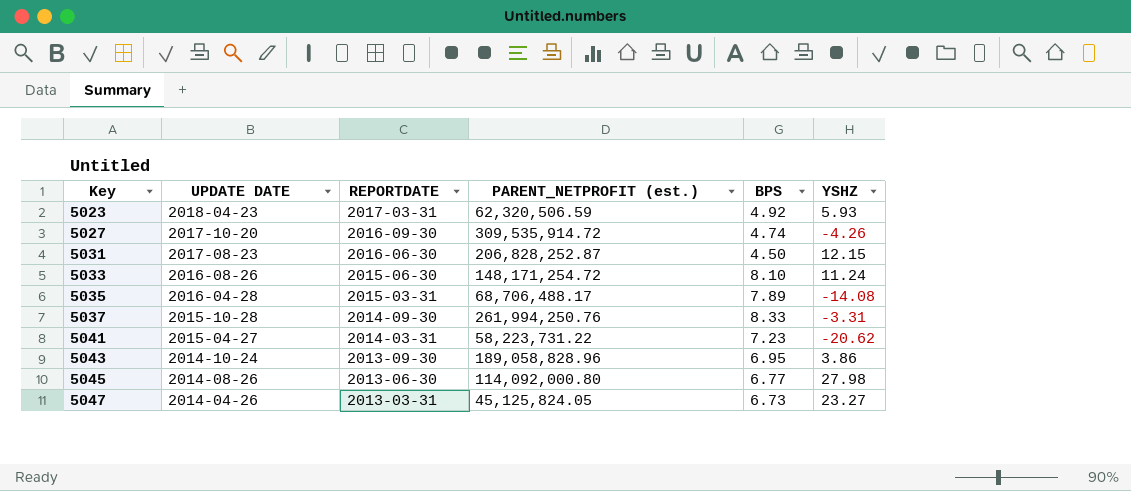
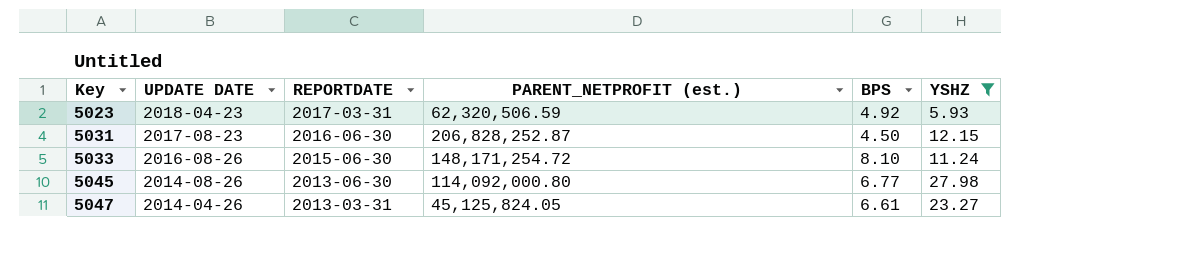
filter: none -> YSHZ >= 5.93
5047 | BPS: 6.73 -> 6.61

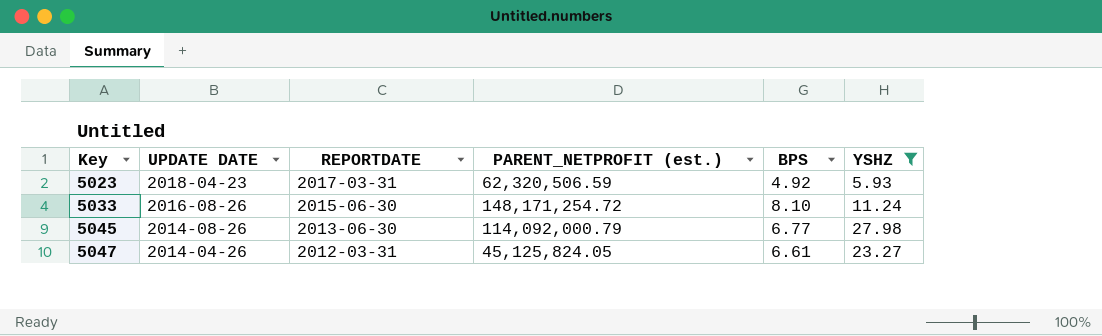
row 5031: 2017-08-23 | 2016-06-30 | 206,828,252.87 | 4.50 | 12.15 -> none
5045 | PARENT_NETPROFIT (est.): 114,092,000.80 -> 114,092,000.79
5047 | REPORTDATE: 2013-03-31 -> 2012-03-31

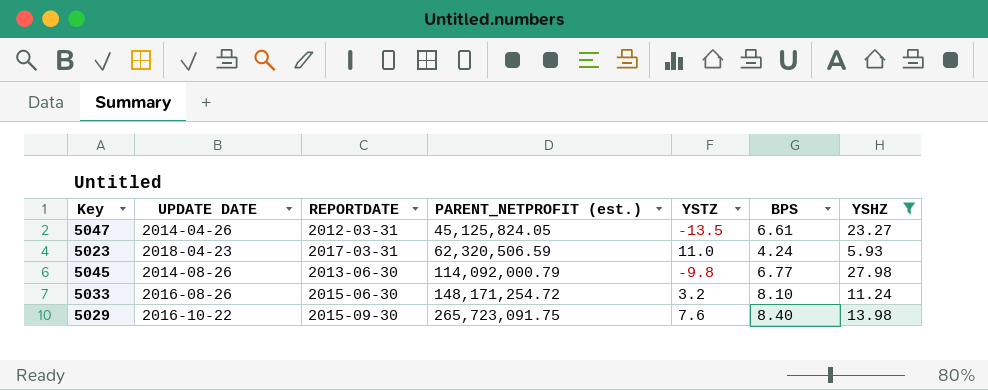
row order: Key ascending -> PARENT_NETPROFIT (est.) ascending
column YSTZ | position: none -> 5
5023 | BPS: 4.92 -> 4.24
row 5029: none -> 2016-10-22 | 2015-09-30 | 265,723,091.75 | 7.6 | 8.40 | 13.98

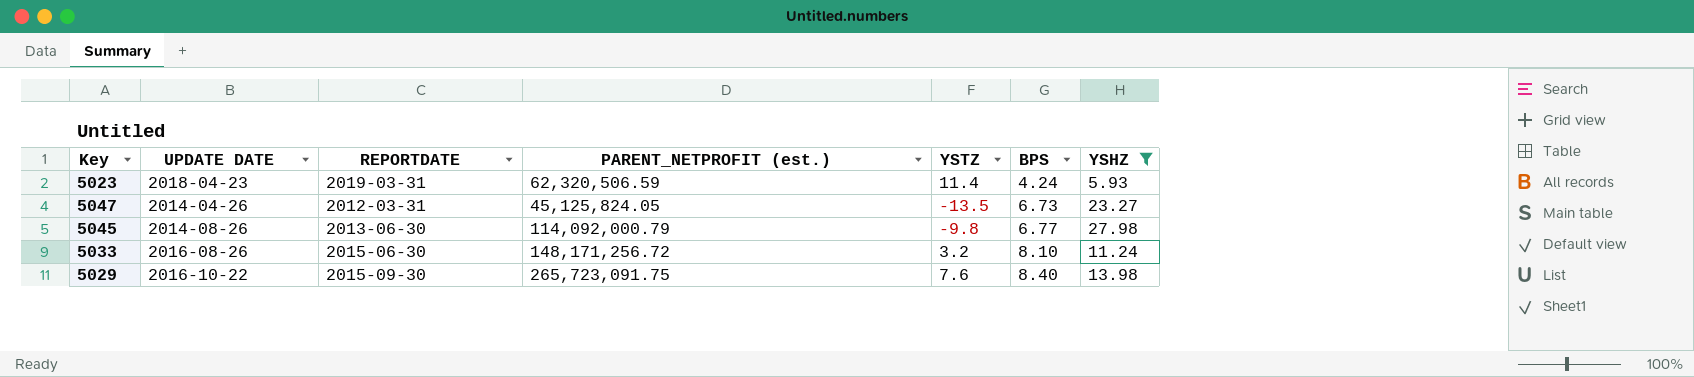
row order: PARENT_NETPROFIT (est.) ascending -> BPS ascending
5023 | REPORTDATE: 2017-03-31 -> 2019-03-31
5023 | YSTZ: 11.0 -> 11.4
5047 | BPS: 6.61 -> 6.73
5033 | PARENT_NETPROFIT (est.): 148,171,254.72 -> 148,171,256.72

